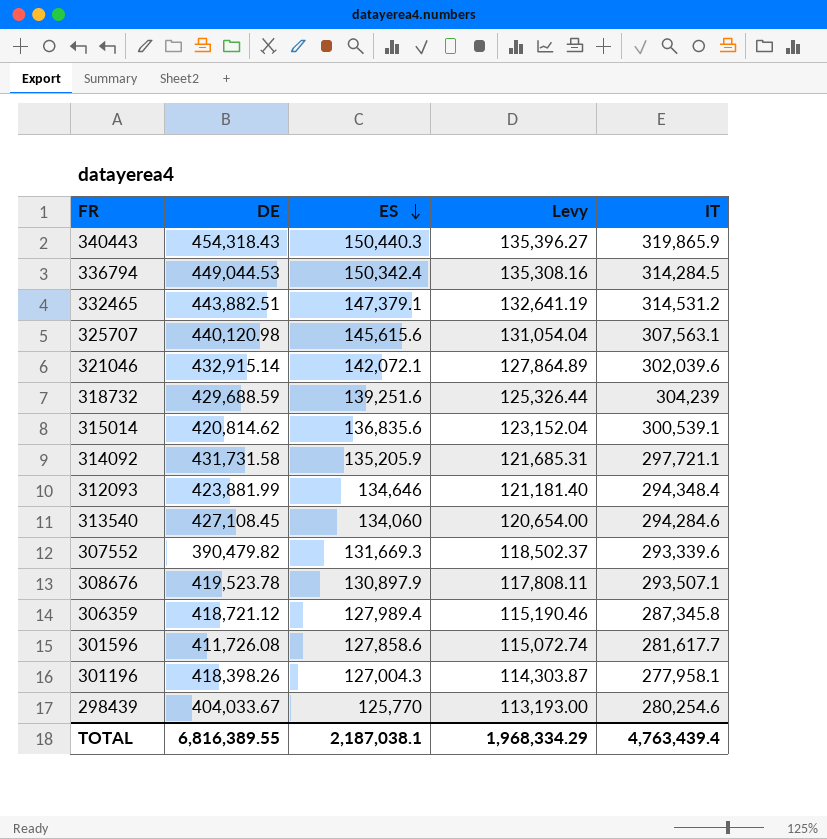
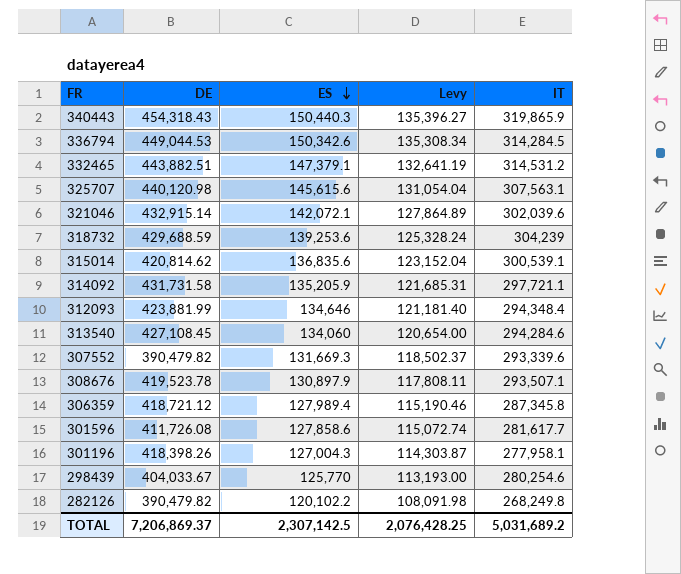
336794 | ES: 150,342.4 -> 150,342.6
336794 | Levy: 135,308.16 -> 135,308.34
318732 | ES: 139,251.6 -> 139,253.6
318732 | Levy: 125,326.44 -> 125,328.24
row 282126: none -> 390,479.82 | 120,102.2 | 108,091.98 | 268,249.8
TOTAL | DE: 6,816,389.55 -> 7,206,869.37
TOTAL | ES: 2,187,038.1 -> 2,307,142.5
TOTAL | Levy: 1,968,334.29 -> 2,076,428.25
TOTAL | IT: 4,763,439.4 -> 5,031,689.2

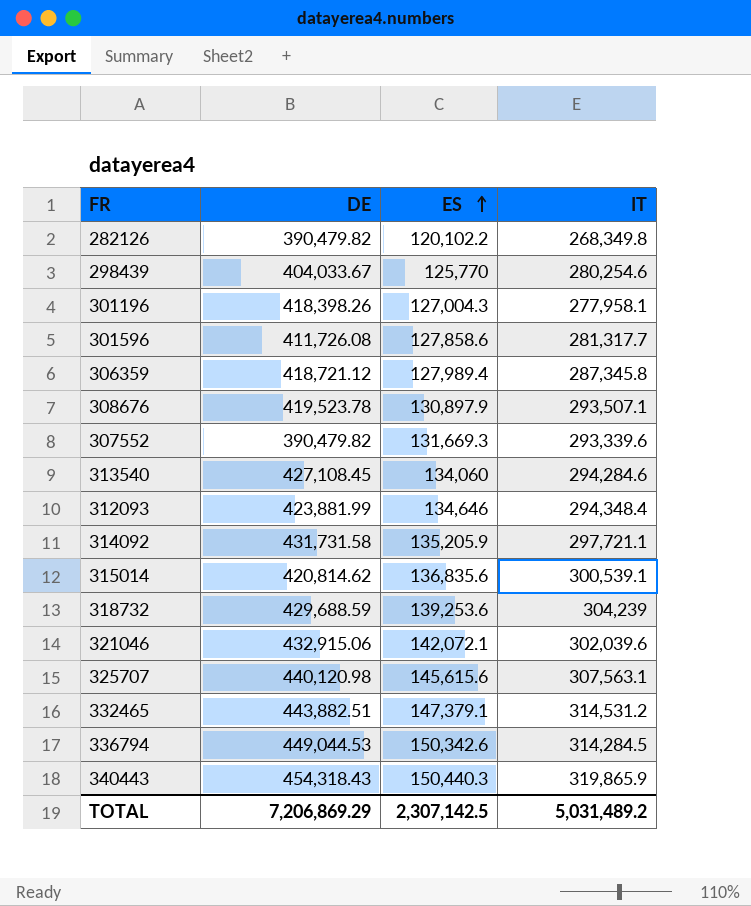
row order: ES descending -> ES ascending
column Levy | formula: [ES] * 0.9 -> none
282126 | IT: 268,249.8 -> 268,349.8
301596 | IT: 281,617.7 -> 281,317.7
321046 | DE: 432,915.14 -> 432,915.06
TOTAL | DE: 7,206,869.37 -> 7,206,869.29
TOTAL | IT: 5,031,689.2 -> 5,031,489.2

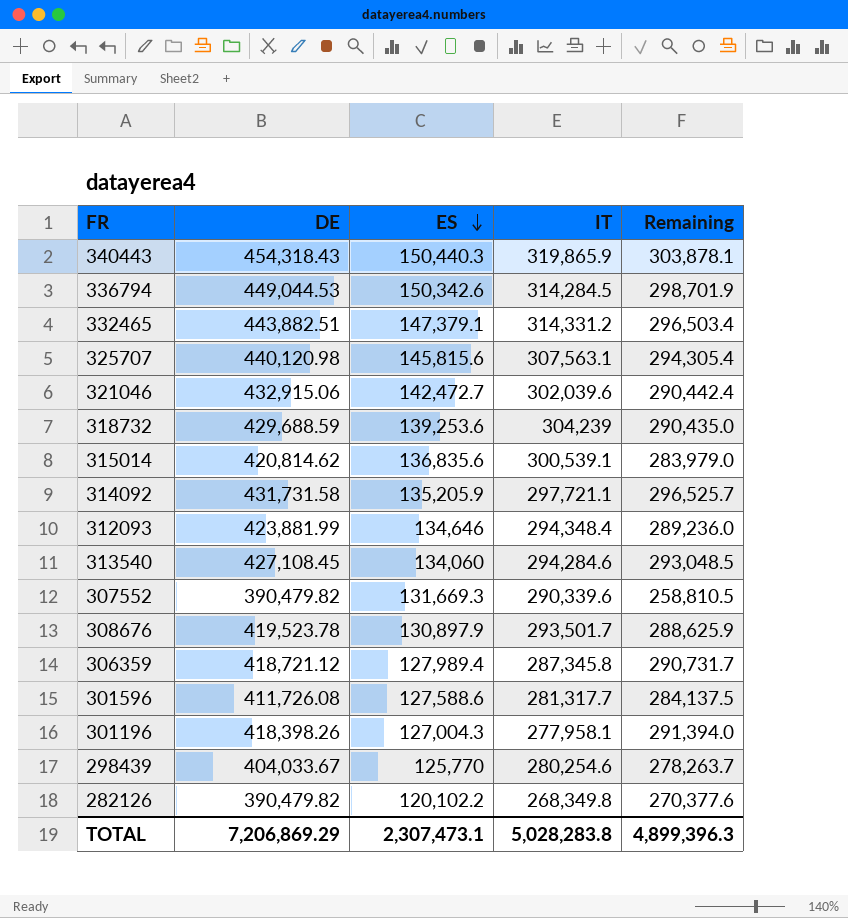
row order: ES ascending -> ES descending
column Remaining | formula: none -> [DE] - [ES]
332465 | IT: 314,531.2 -> 314,331.2
325707 | ES: 145,615.6 -> 145,815.6
321046 | ES: 142,072.1 -> 142,472.7
307552 | IT: 293,339.6 -> 290,339.6
308676 | IT: 293,507.1 -> 293,501.7
301596 | ES: 127,858.6 -> 127,588.6
TOTAL | ES: 2,307,142.5 -> 2,307,473.1
TOTAL | IT: 5,031,489.2 -> 5,028,283.8

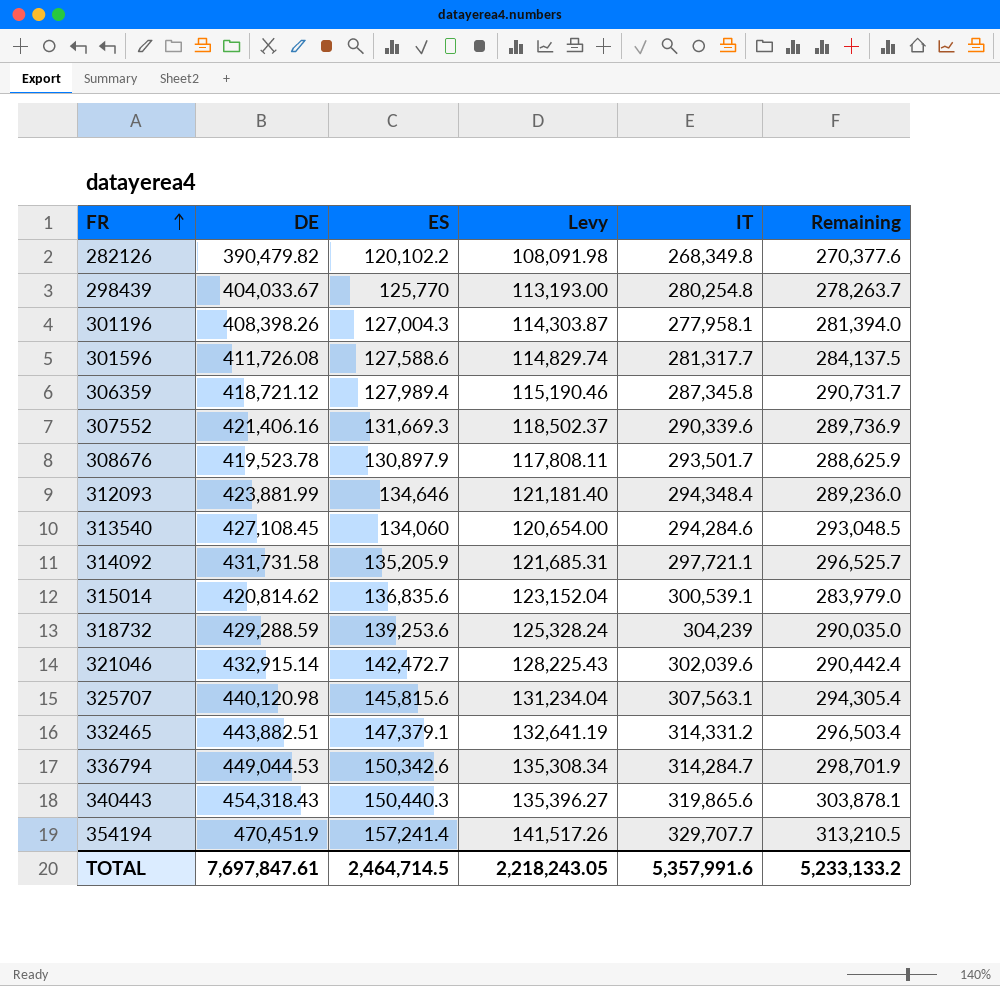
row order: ES descending -> FR ascending
column Levy | formula: none -> [ES] * 0.9
298439 | IT: 280,254.6 -> 280,254.8
301196 | DE: 418,398.26 -> 408,398.26
301196 | Remaining: 291,394.0 -> 281,394.0
307552 | DE: 390,479.82 -> 421,406.16
307552 | Remaining: 258,810.5 -> 289,736.9
318732 | DE: 429,688.59 -> 429,288.59
318732 | Remaining: 290,435.0 -> 290,035.0
321046 | DE: 432,915.06 -> 432,915.14
336794 | IT: 314,284.5 -> 314,284.7
340443 | IT: 319,865.9 -> 319,865.6
row 354194: none -> 470,451.9 | 157,241.4 | 141,517.26 | 329,707.7 | 313,210.5
TOTAL | DE: 7,206,869.29 -> 7,697,847.61
TOTAL | ES: 2,307,473.1 -> 2,464,714.5
TOTAL | IT: 5,028,283.8 -> 5,357,991.6
TOTAL | Remaining: 4,899,396.3 -> 5,233,133.2

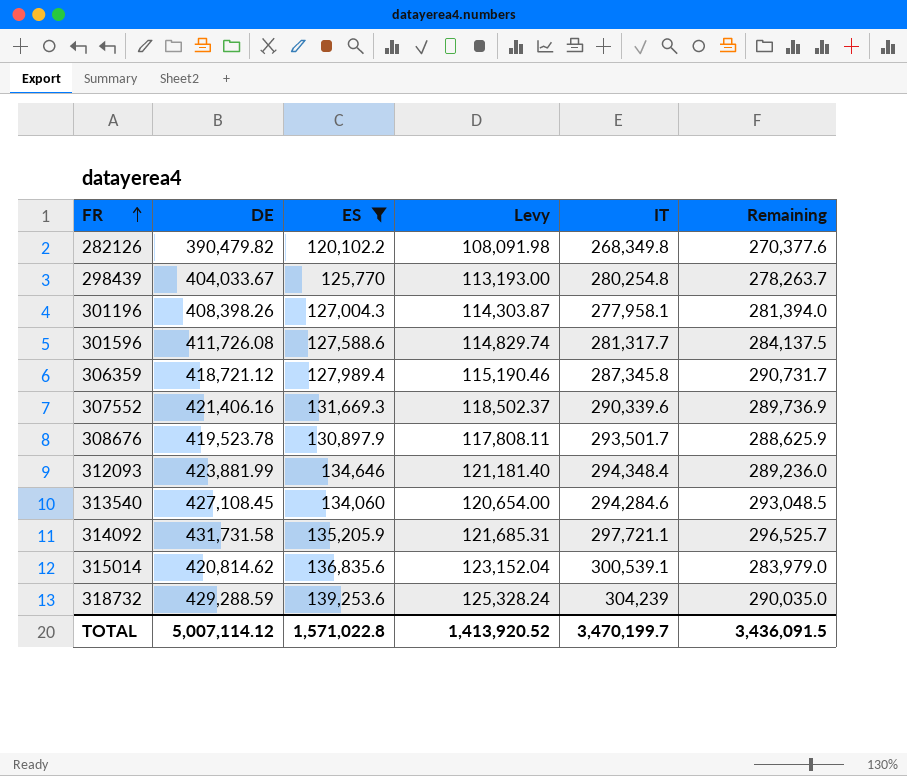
filter: none -> ES <= 139,253.6
TOTAL | DE: 7,697,847.61 -> 5,007,114.12
TOTAL | ES: 2,464,714.5 -> 1,571,022.8
TOTAL | Levy: 2,218,243.05 -> 1,413,920.52
TOTAL | IT: 5,357,991.6 -> 3,470,199.7
TOTAL | Remaining: 5,233,133.2 -> 3,436,091.5

